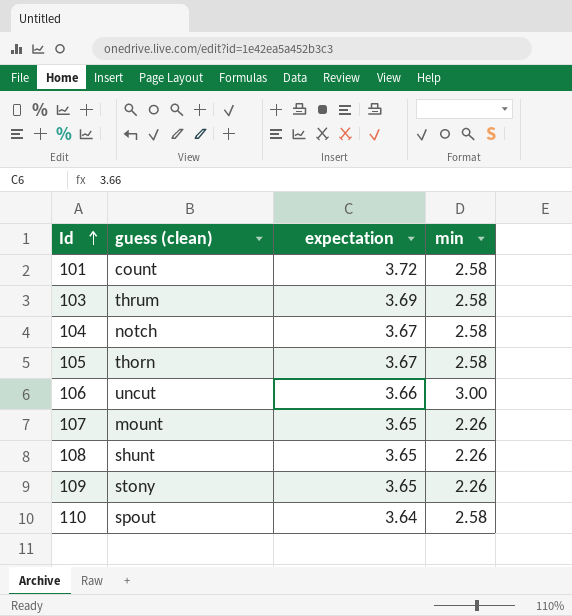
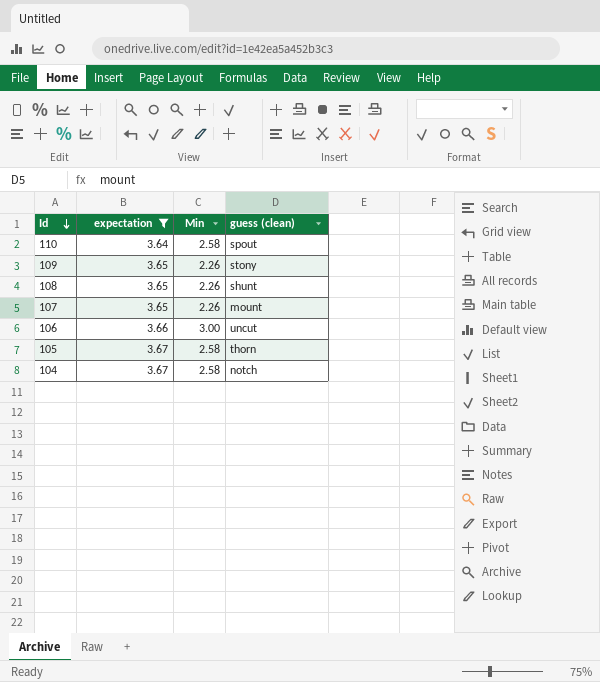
filter: none -> expectation <= 3.67
row order: Id ascending -> Id descending
column name: min -> Min
column guess (clean) | position: 2 -> 4

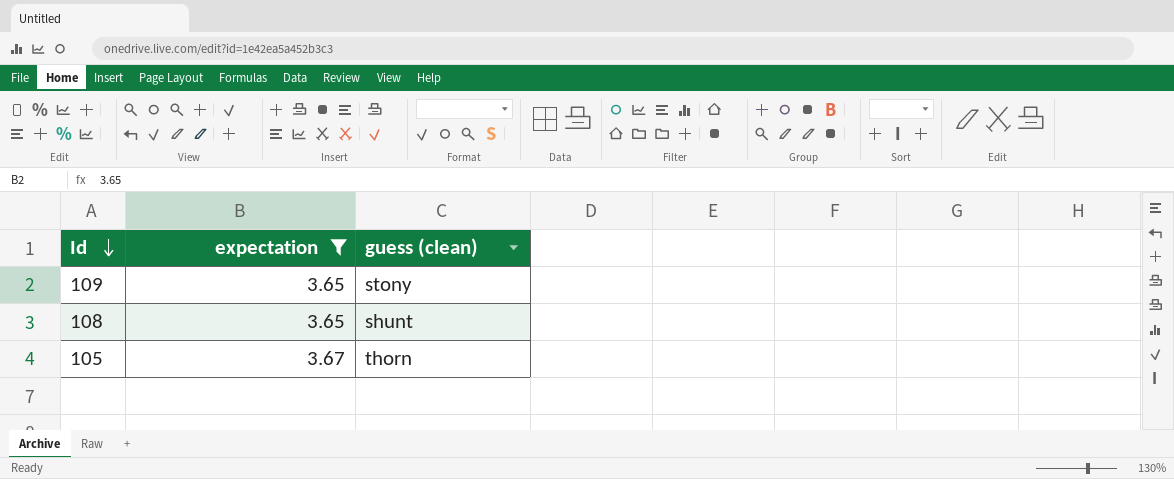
column Min | position: 3 -> none
row 110: 3.64 | 2.58 | spout -> none
row 107: 3.65 | 2.26 | mount -> none
row 106: 3.66 | 3.00 | uncut -> none
row 104: 3.67 | 2.58 | notch -> none

